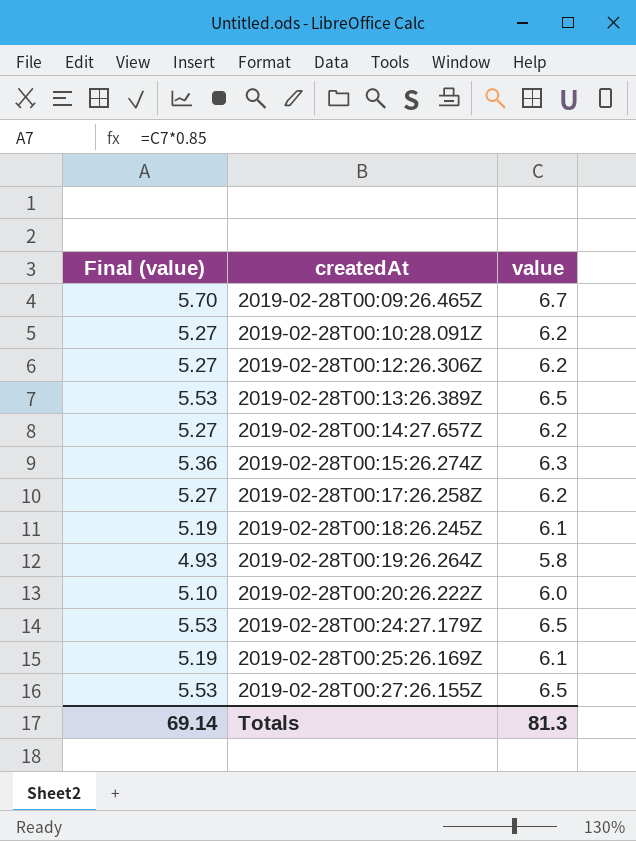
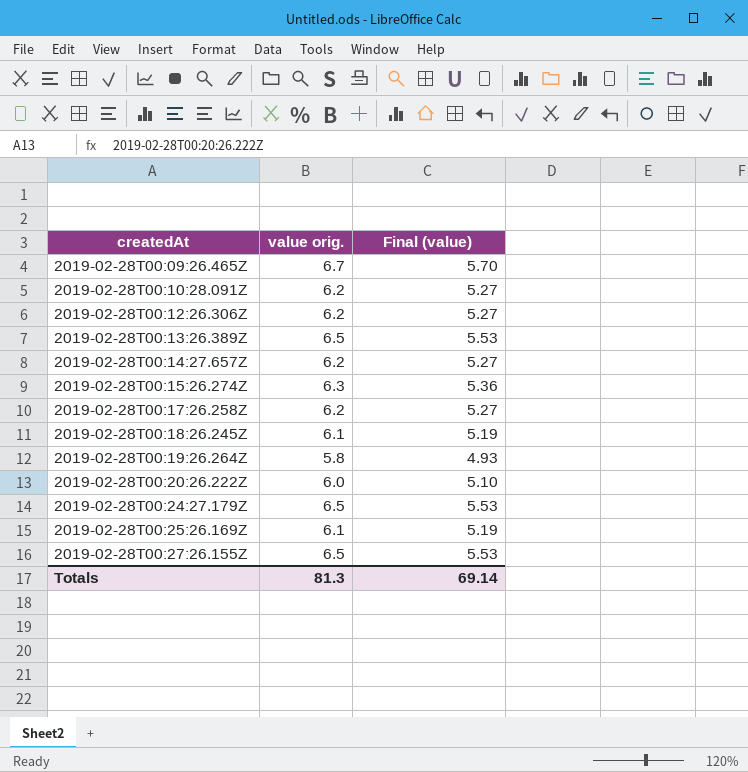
column name: value -> value orig.
column Final (value) | position: 1 -> 3

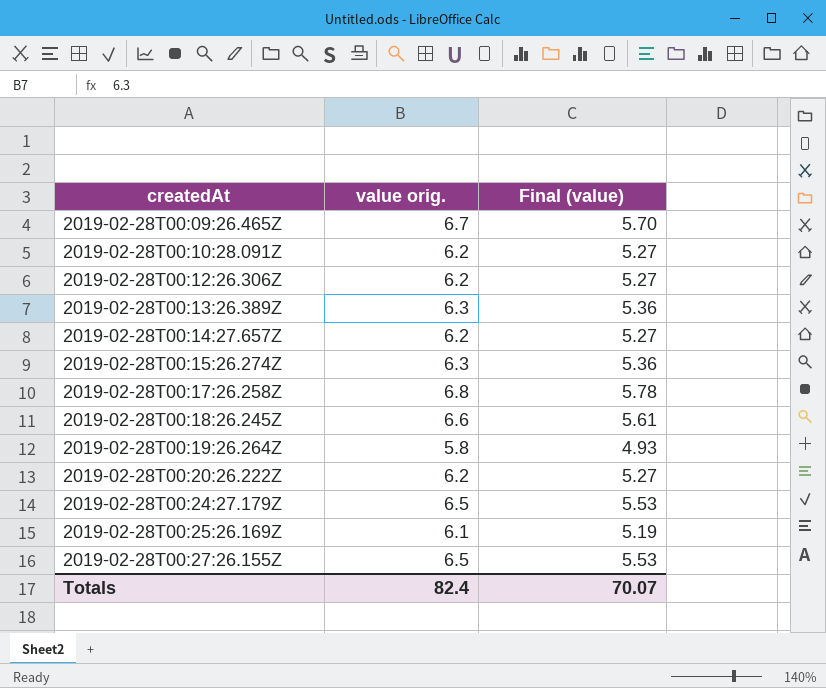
2019-02-28T00:13:26.389Z | value orig.: 6.5 -> 6.3
2019-02-28T00:13:26.389Z | Final (value): 5.53 -> 5.36
2019-02-28T00:17:26.258Z | value orig.: 6.2 -> 6.8
2019-02-28T00:17:26.258Z | Final (value): 5.27 -> 5.78
2019-02-28T00:18:26.245Z | value orig.: 6.1 -> 6.6
2019-02-28T00:18:26.245Z | Final (value): 5.19 -> 5.61
2019-02-28T00:20:26.222Z | value orig.: 6.0 -> 6.2
2019-02-28T00:20:26.222Z | Final (value): 5.10 -> 5.27
Totals | value orig.: 81.3 -> 82.4
Totals | Final (value): 69.14 -> 70.07

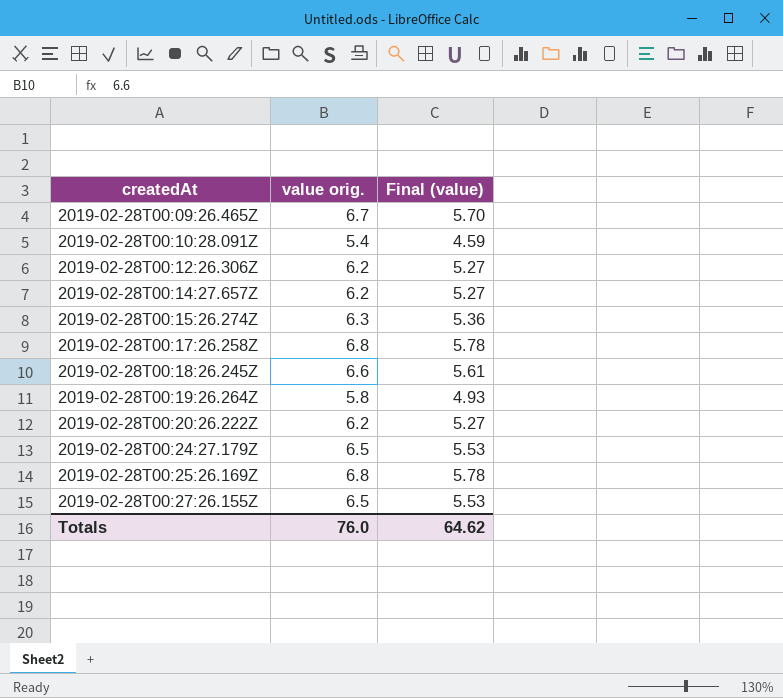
row 2019-02-28T00:13:26.389Z: 6.3 | 5.36 -> none
2019-02-28T00:10:28.091Z | value orig.: 6.2 -> 5.4
2019-02-28T00:10:28.091Z | Final (value): 5.27 -> 4.59
2019-02-28T00:25:26.169Z | value orig.: 6.1 -> 6.8
2019-02-28T00:25:26.169Z | Final (value): 5.19 -> 5.78
Totals | value orig.: 82.4 -> 76.0
Totals | Final (value): 70.07 -> 64.62

